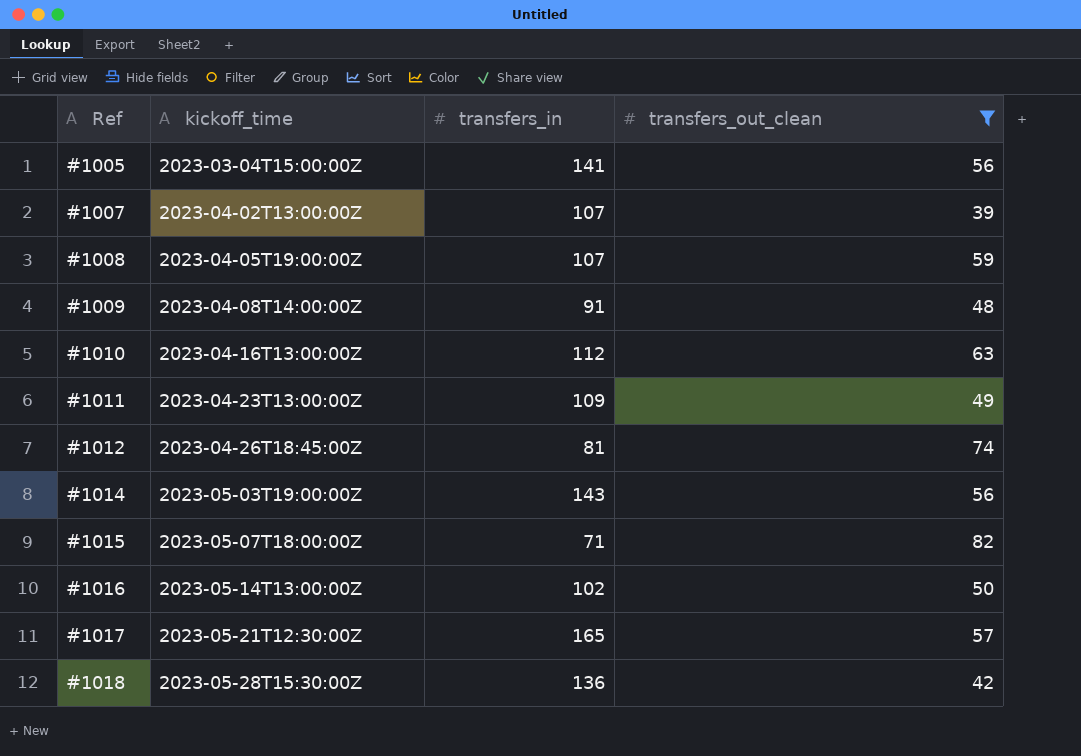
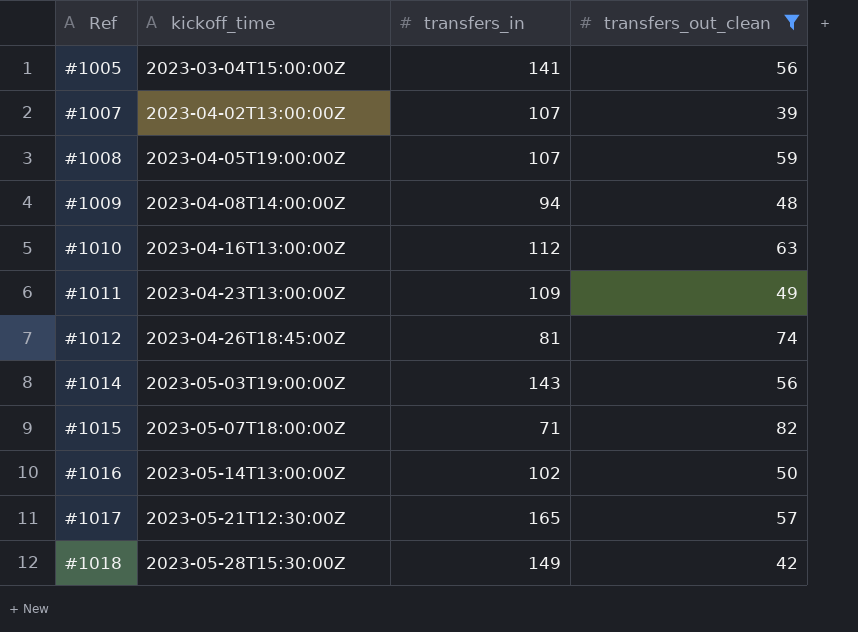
#1009 | transfers_in: 91 -> 94
#1018 | transfers_in: 136 -> 149

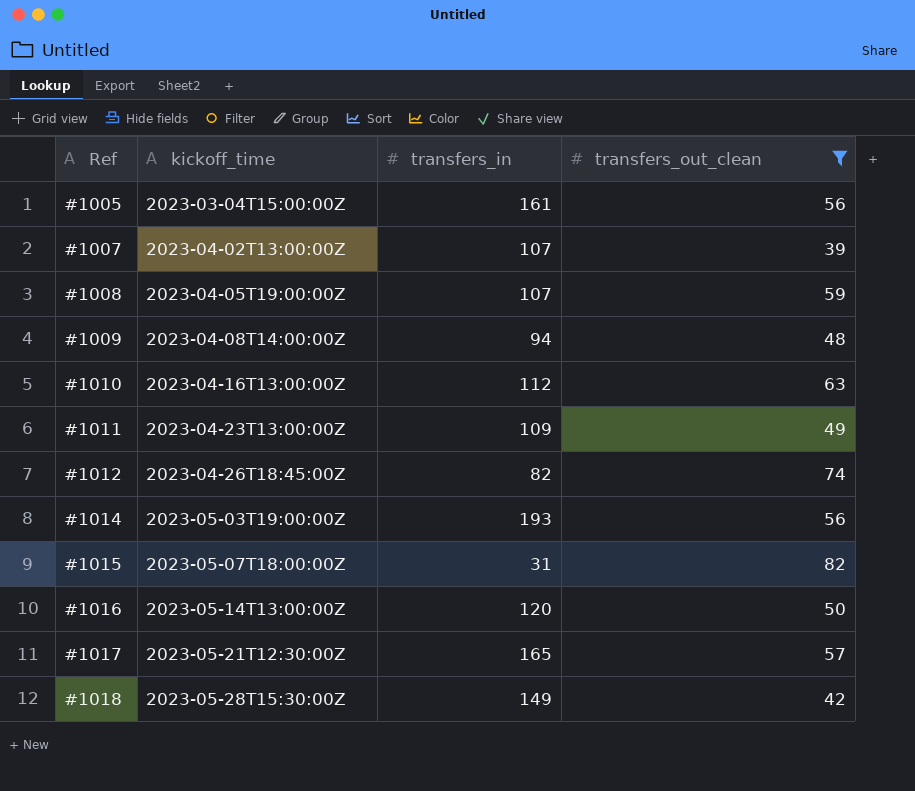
#1005 | transfers_in: 141 -> 161
#1012 | transfers_in: 81 -> 82
#1014 | transfers_in: 143 -> 193
#1015 | transfers_in: 71 -> 31
#1016 | transfers_in: 102 -> 120

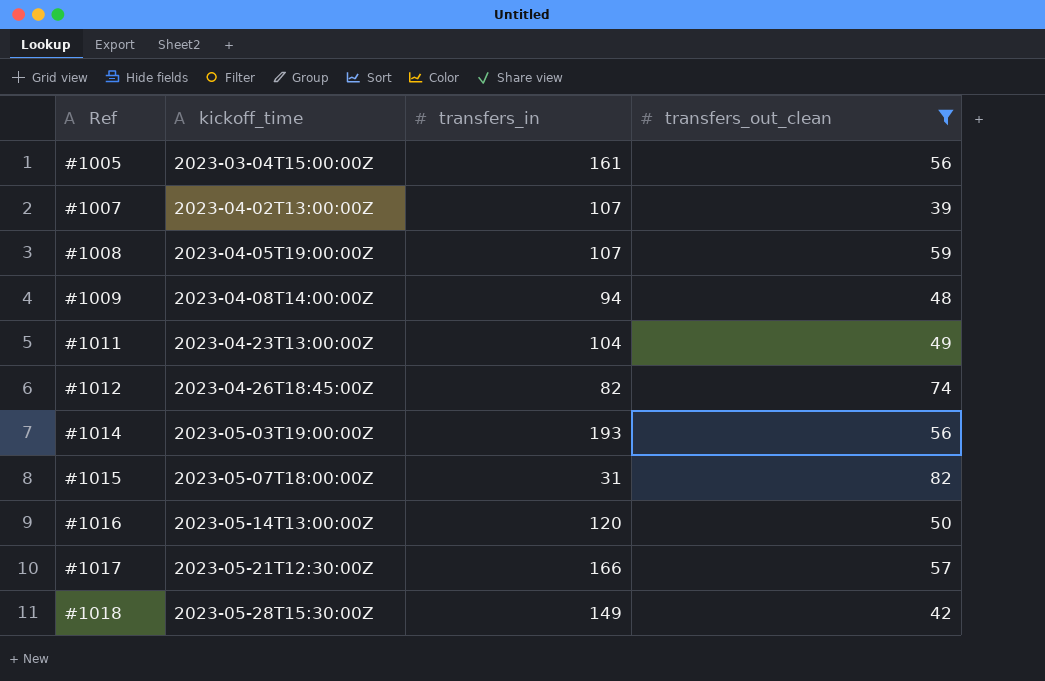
row #1010: 2023-04-16T13:00:00Z | 112 | 63 -> none
#1011 | transfers_in: 109 -> 104
#1017 | transfers_in: 165 -> 166

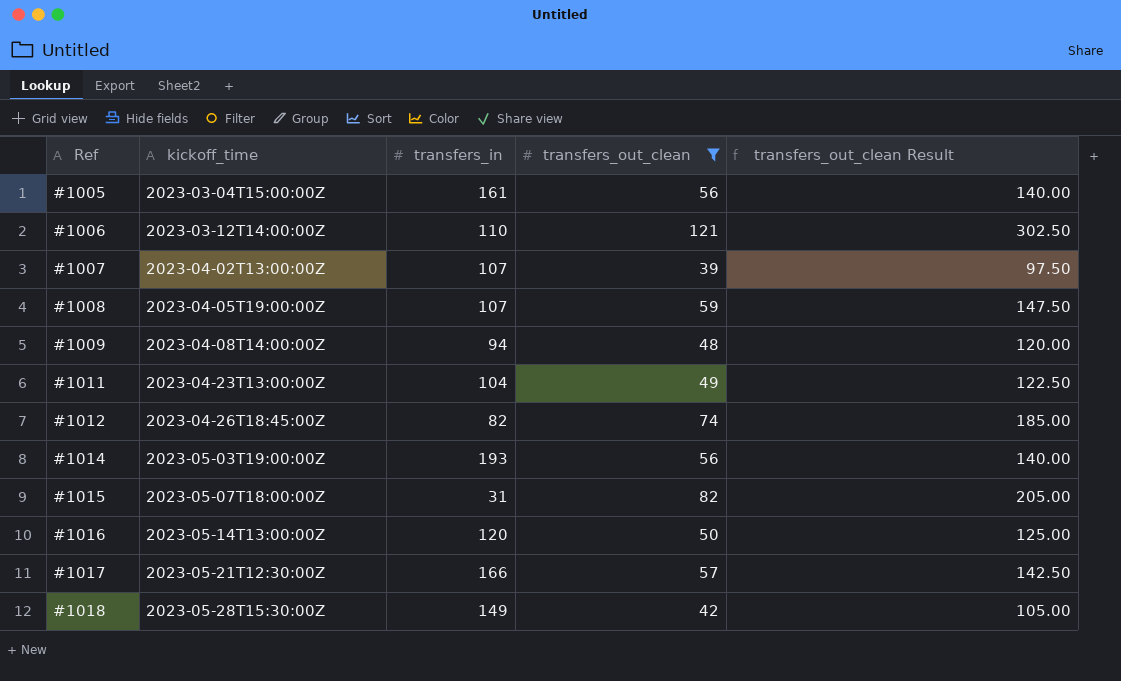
column transfers_out_clean Result | formula: none -> [transfers_out_clean] * 2.5
row #1006: none -> 2023-03-12T14:00:00Z | 110 | 121 | 302.50

